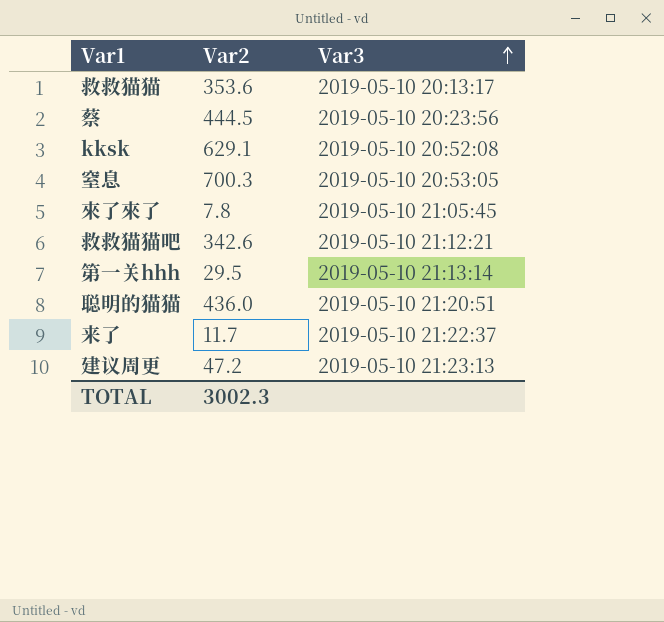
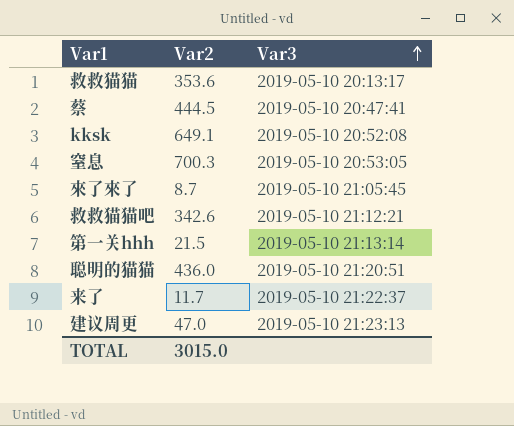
蔡 | Var3: 2019-05-10 20:23:56 -> 2019-05-10 20:47:41
kksk | Var2: 629.1 -> 649.1
來了來了 | Var2: 7.8 -> 8.7
第一关hhh | Var2: 29.5 -> 21.5
建议周更 | Var2: 47.2 -> 47.0
TOTAL | Var2: 3002.3 -> 3015.0

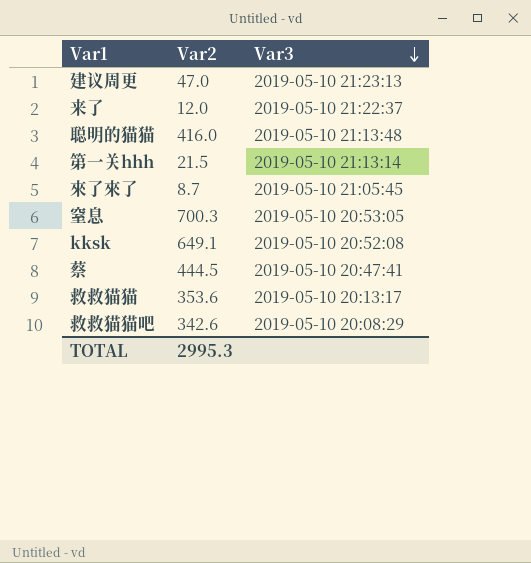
row order: Var3 ascending -> Var3 descending
来了 | Var2: 11.7 -> 12.0
聪明的猫猫 | Var2: 436.0 -> 416.0
聪明的猫猫 | Var3: 2019-05-10 21:20:51 -> 2019-05-10 21:13:48
救救猫猫吧 | Var3: 2019-05-10 21:12:21 -> 2019-05-10 20:08:29
TOTAL | Var2: 3015.0 -> 2995.3

